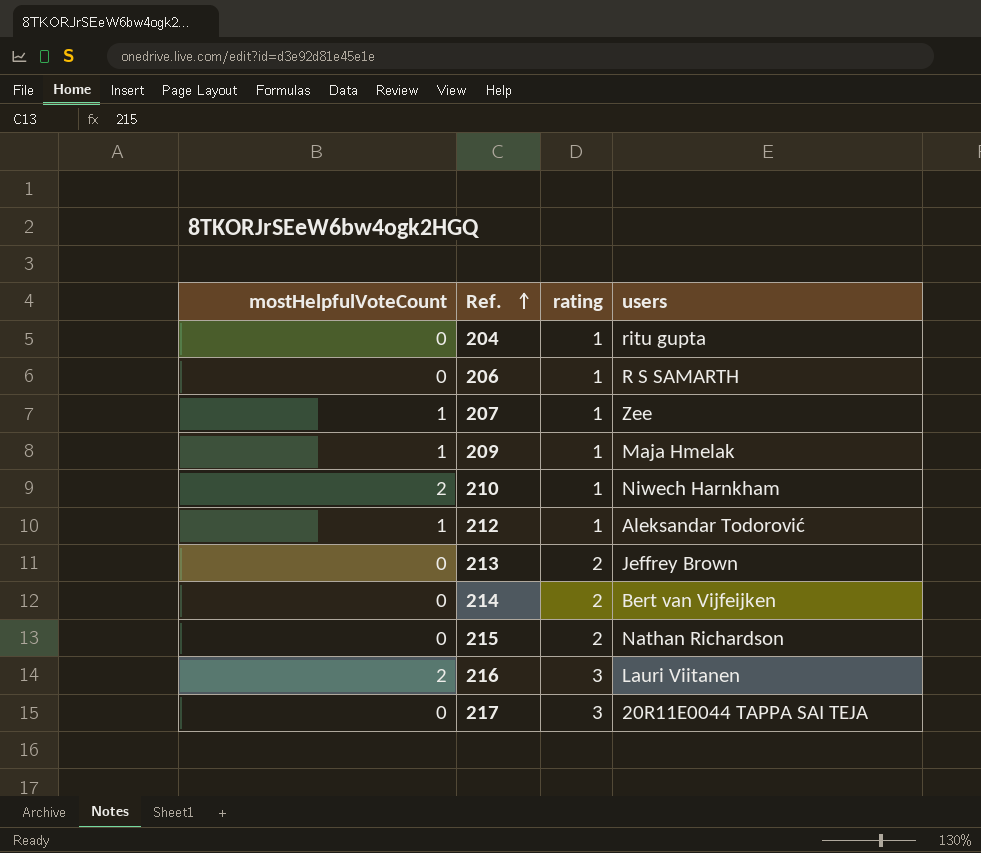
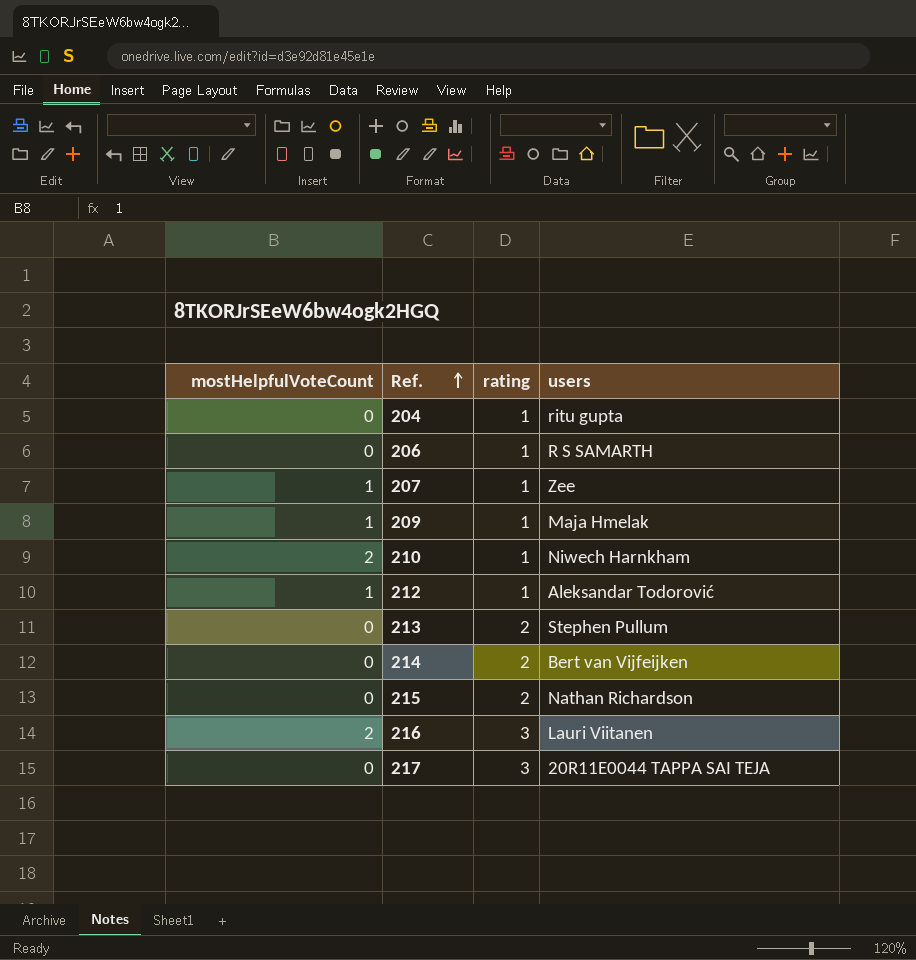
213 | users: Jeffrey Brown -> Stephen Pullum

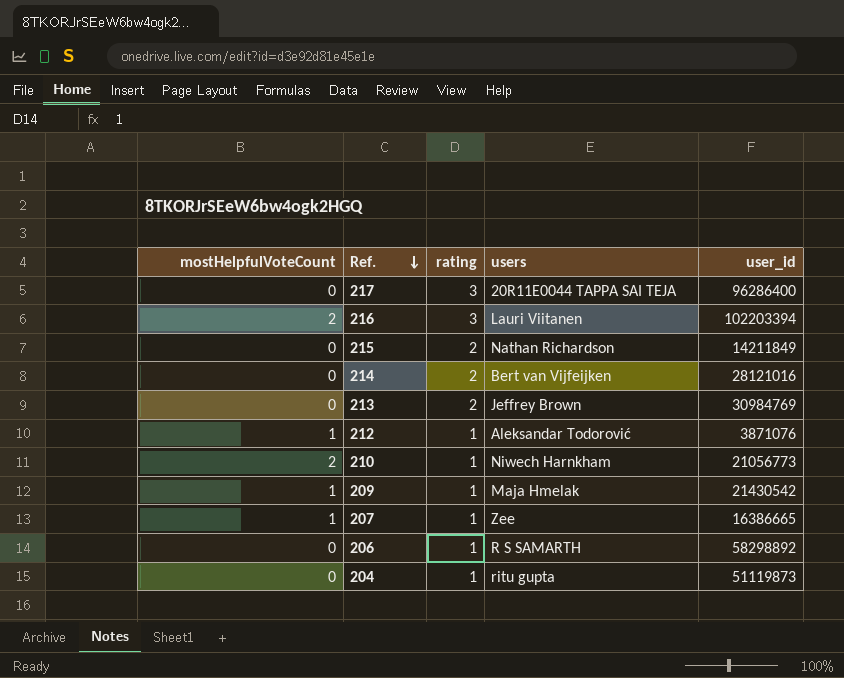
row order: Ref. ascending -> Ref. descending
column user_id | position: none -> 5
213 | users: Stephen Pullum -> Jeffrey Brown

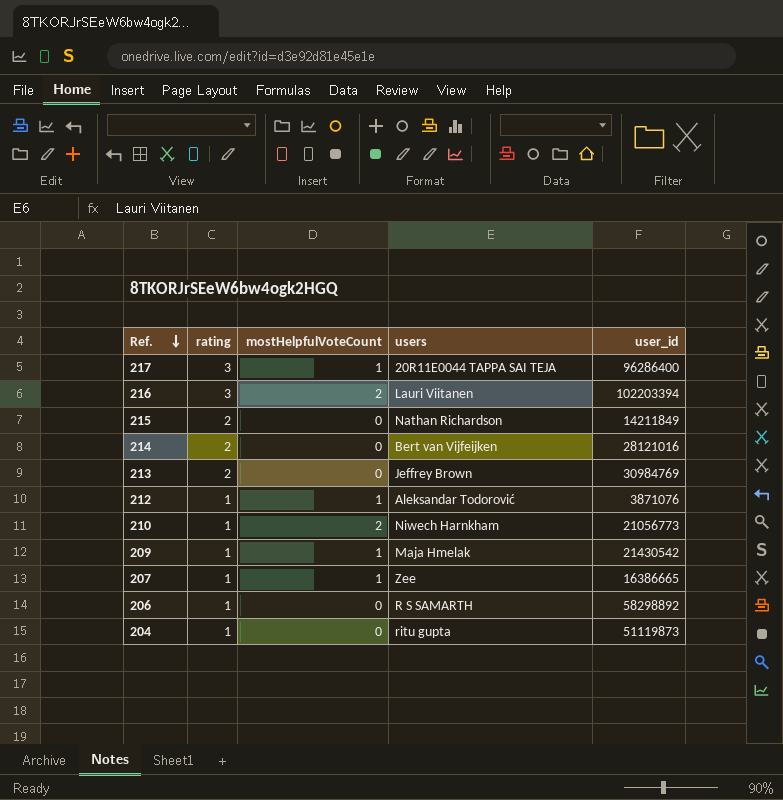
column mostHelpfulVoteCount | position: 1 -> 3
217 | mostHelpfulVoteCount: 0 -> 1

